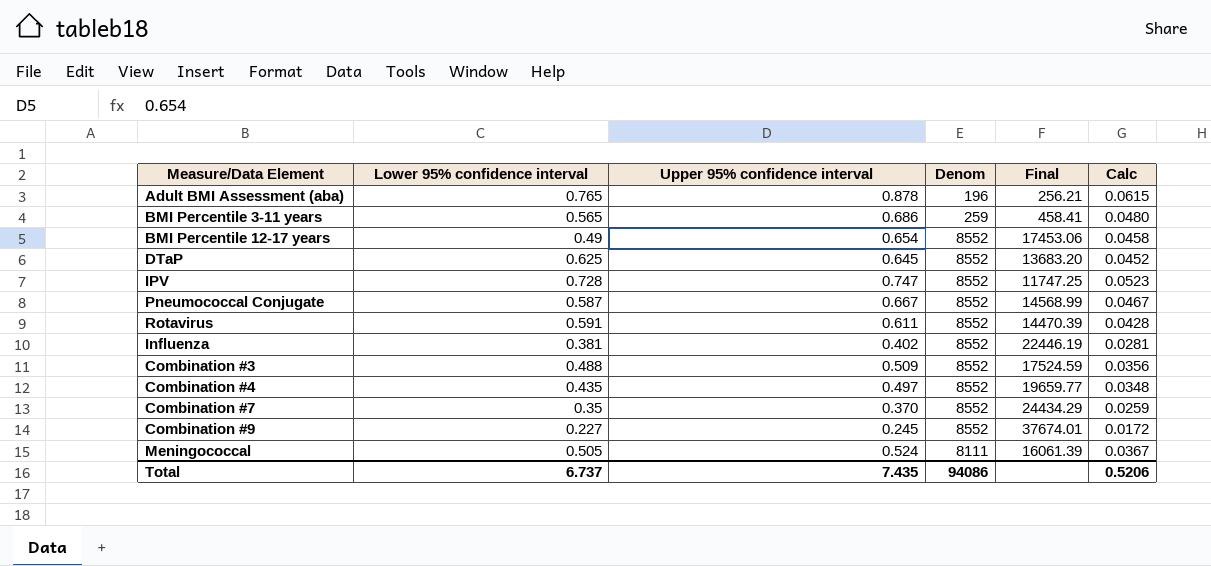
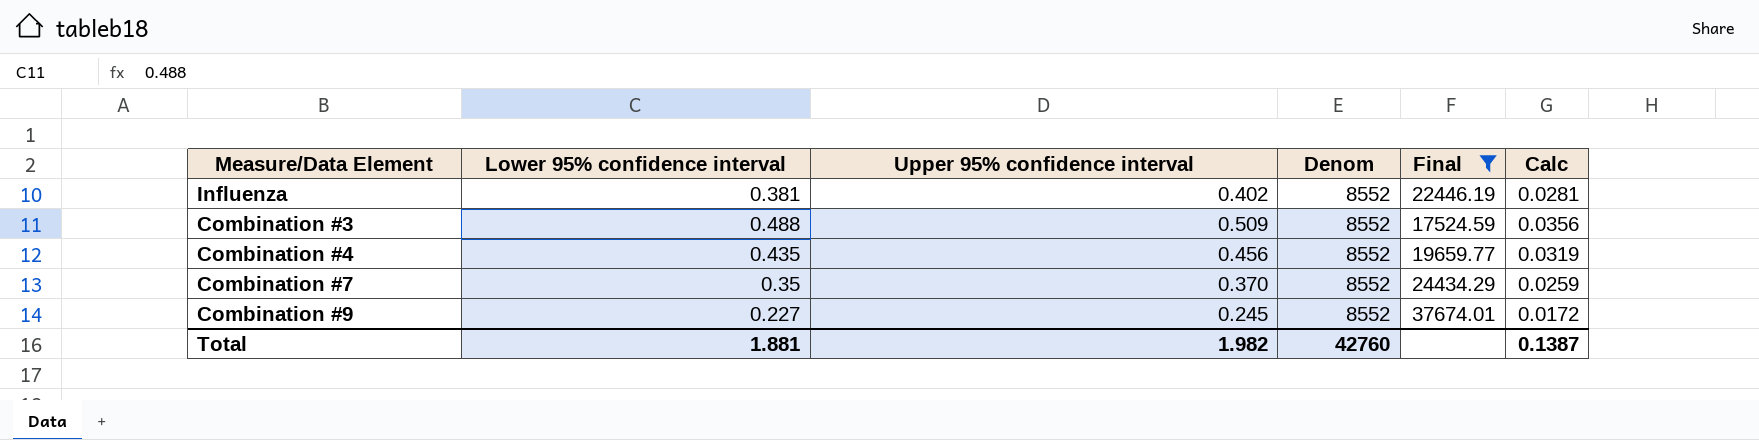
filter: none -> Final >= 17524.59
Combination #4 | Upper 95% confidence interval: 0.497 -> 0.456
Combination #4 | Calc: 0.0348 -> 0.0319
Total | Lower 95% confidence interval: 6.737 -> 1.881
Total | Upper 95% confidence interval: 7.435 -> 1.982
Total | Denom: 94086 -> 42760
Total | Calc: 0.5206 -> 0.1387

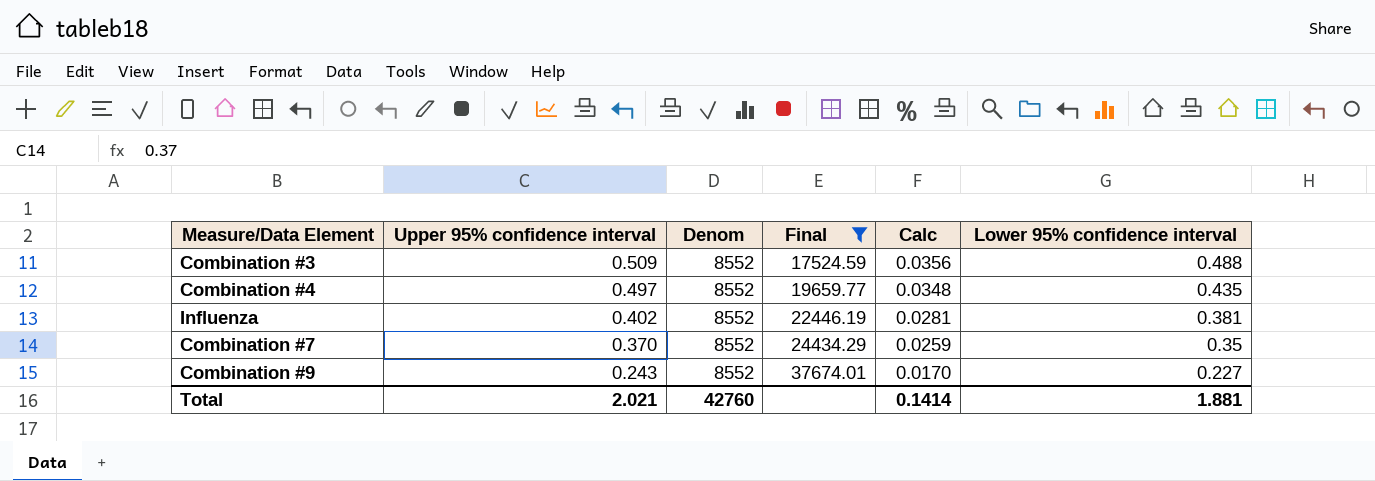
row order: none -> Upper 95% confidence interval descending
column Lower 95% confidence interval | position: 2 -> 6
Combination #4 | Upper 95% confidence interval: 0.456 -> 0.497
Combination #4 | Calc: 0.0319 -> 0.0348
Combination #9 | Upper 95% confidence interval: 0.245 -> 0.243
Combination #9 | Calc: 0.0172 -> 0.0170
Total | Upper 95% confidence interval: 1.982 -> 2.021
Total | Calc: 0.1387 -> 0.1414

